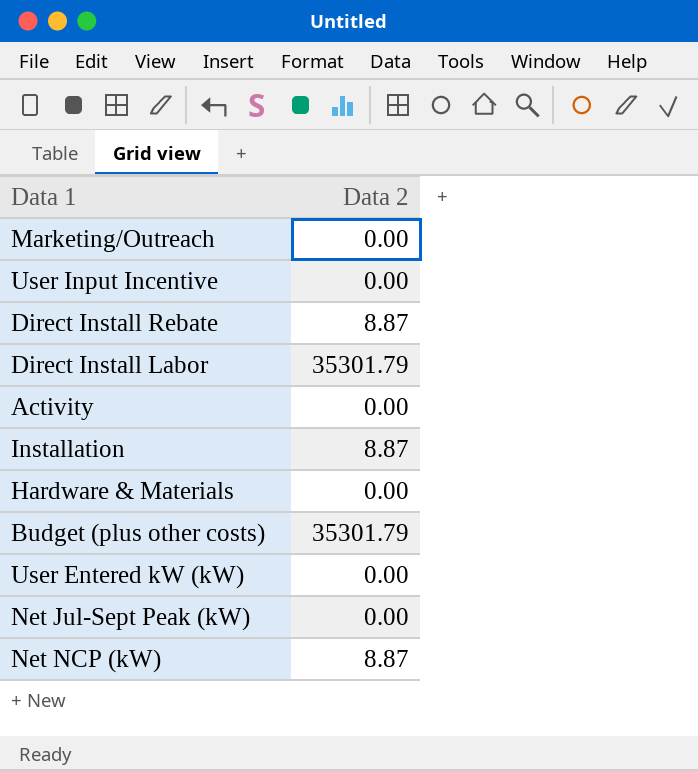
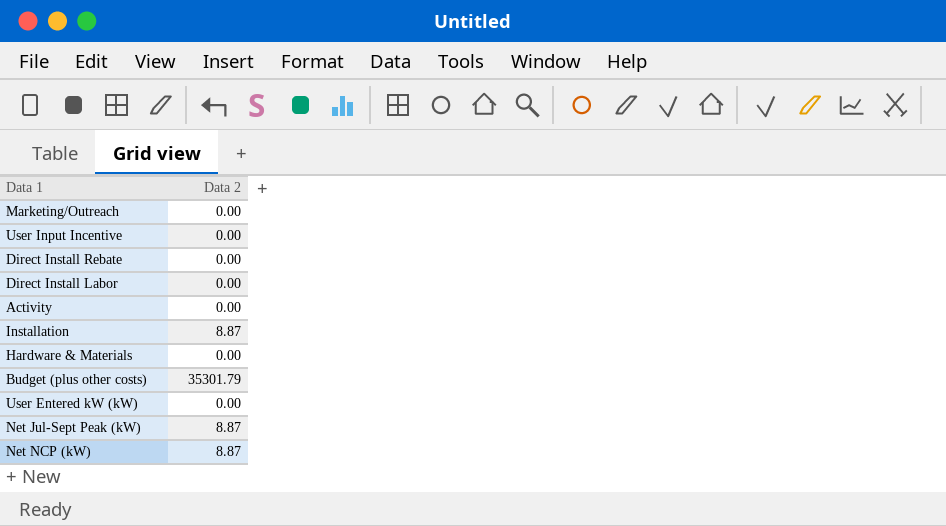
Direct Install Rebate | Data 2: 8.87 -> 0.00
Direct Install Labor | Data 2: 35301.79 -> 0.00
Net Jul-Sept Peak (kW) | Data 2: 0.00 -> 8.87

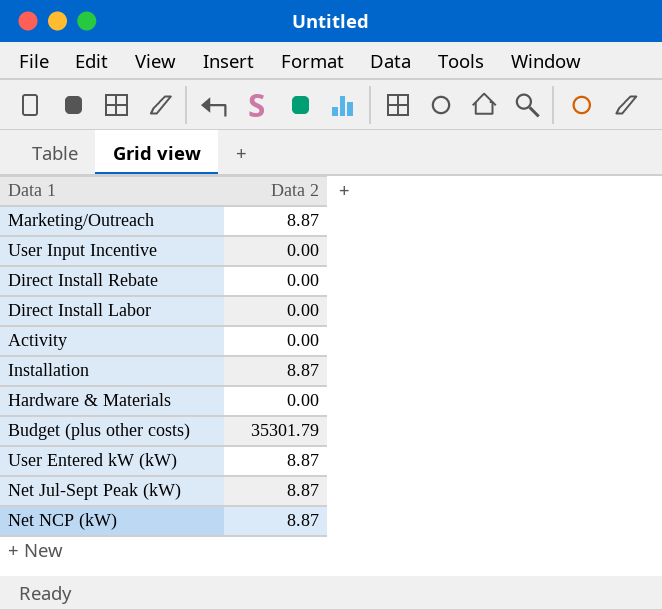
Marketing/Outreach | Data 2: 0.00 -> 8.87
User Entered kW (kW) | Data 2: 0.00 -> 8.87

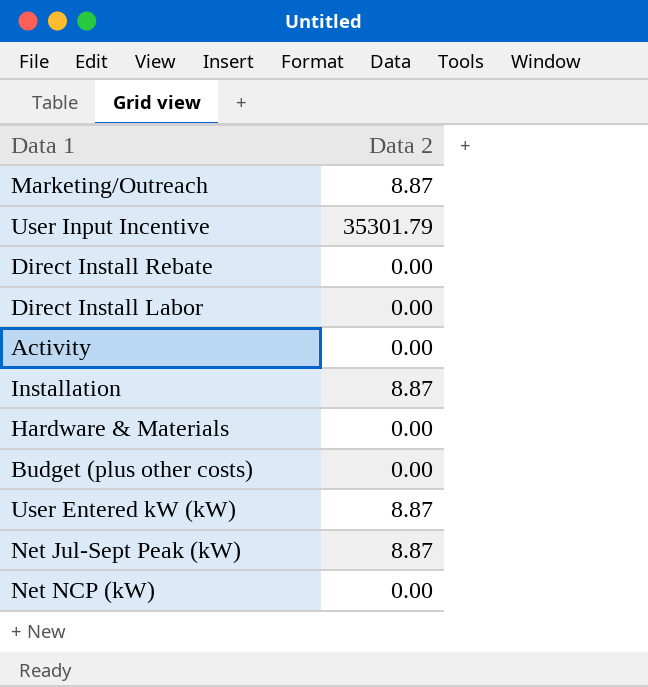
User Input Incentive | Data 2: 0.00 -> 35301.79
Budget (plus other costs) | Data 2: 35301.79 -> 0.00
Net NCP (kW) | Data 2: 8.87 -> 0.00

